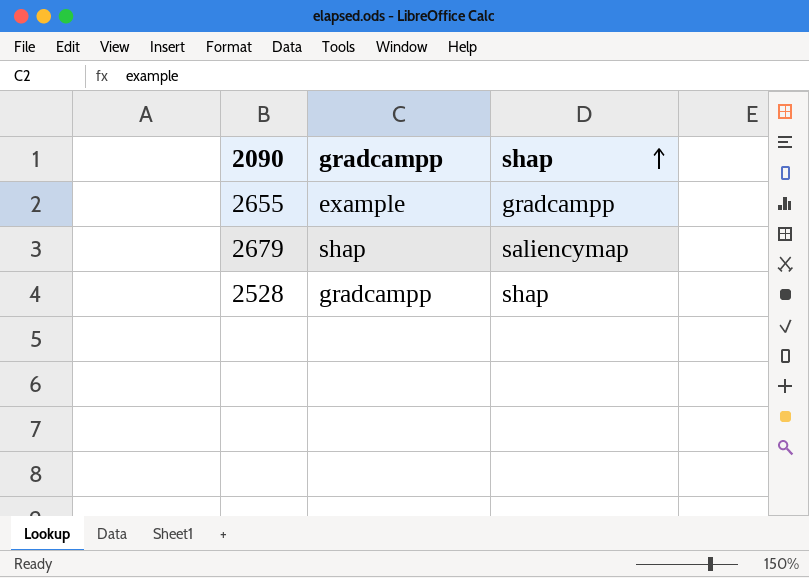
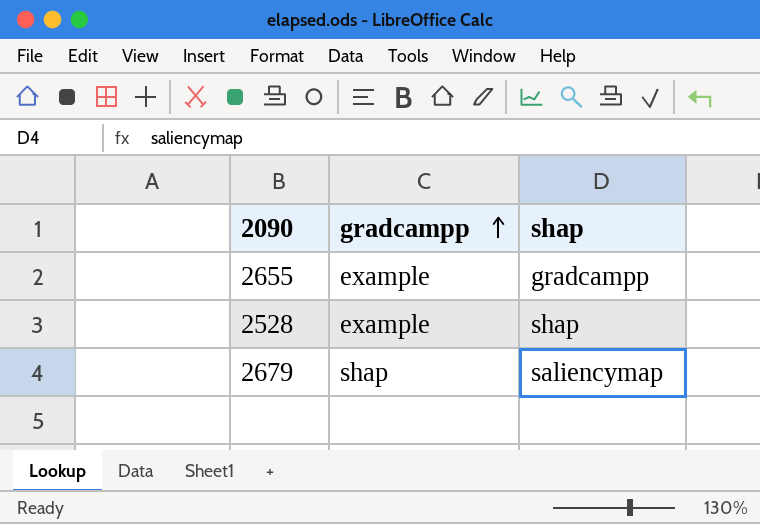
row order: shap ascending -> gradcampp ascending
2528 | gradcampp: gradcampp -> example

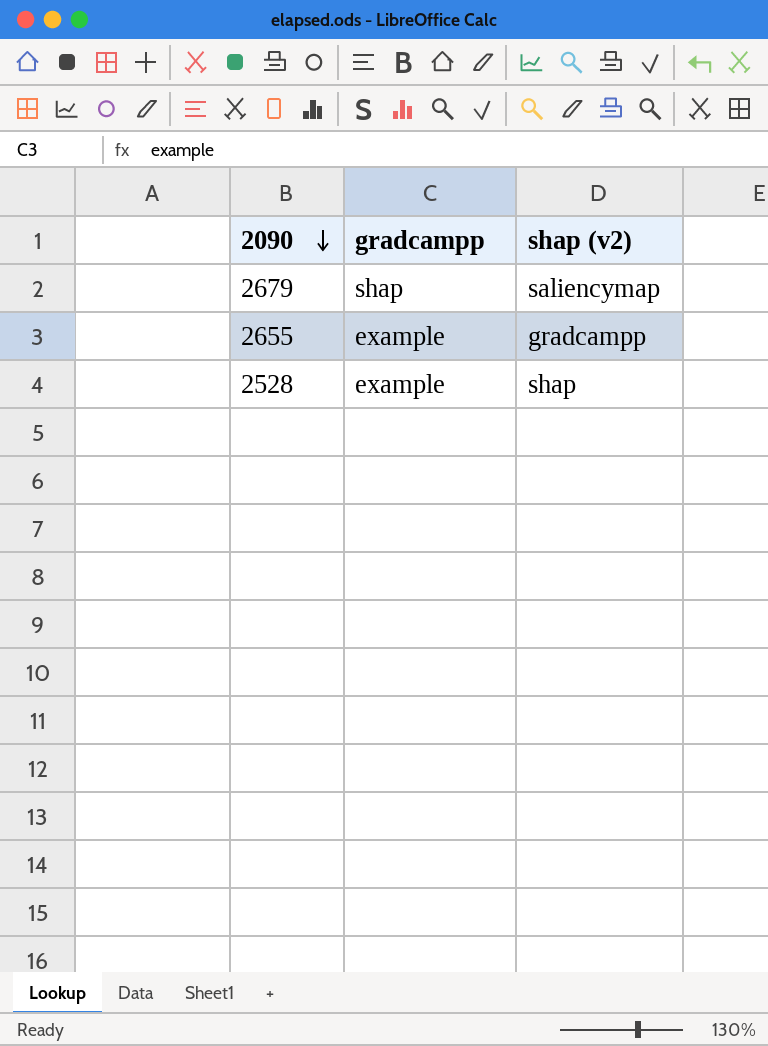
row order: gradcampp ascending -> 2090 descending
column name: shap -> shap (v2)

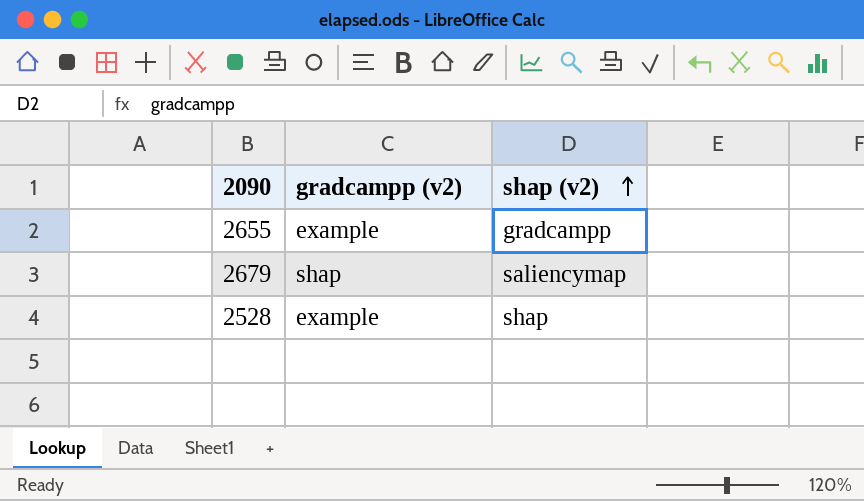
row order: 2090 descending -> shap (v2) ascending
column name: gradcampp -> gradcampp (v2)

